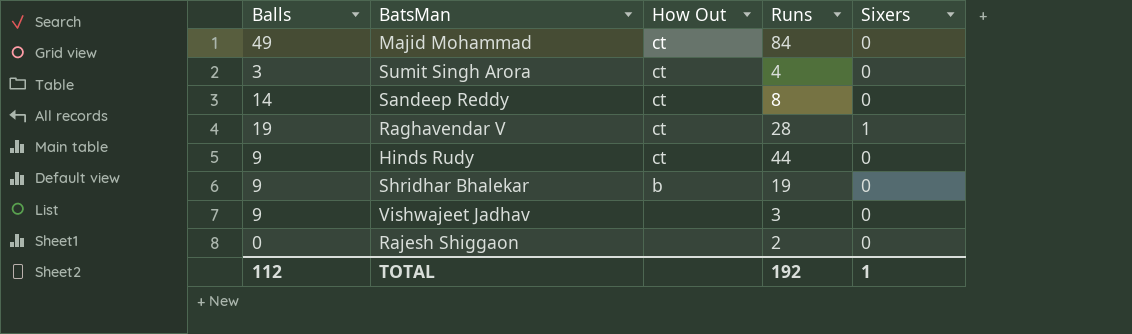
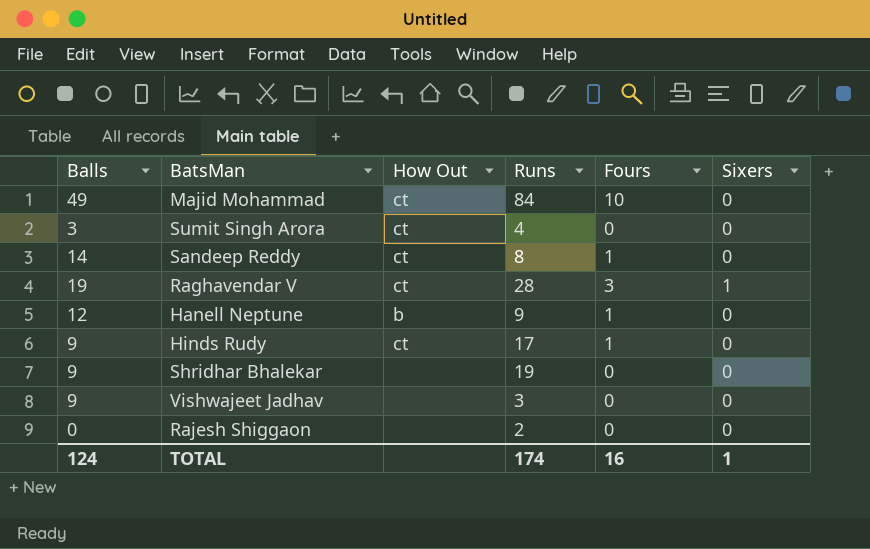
column Fours | position: none -> 5
row Hanell Neptune: none -> 12 | b | 9 | 1 | 0
Hinds Rudy | Runs: 44 -> 17
Shridhar Bhalekar | How Out: b -> none
TOTAL | Balls: 112 -> 124
TOTAL | Runs: 192 -> 174

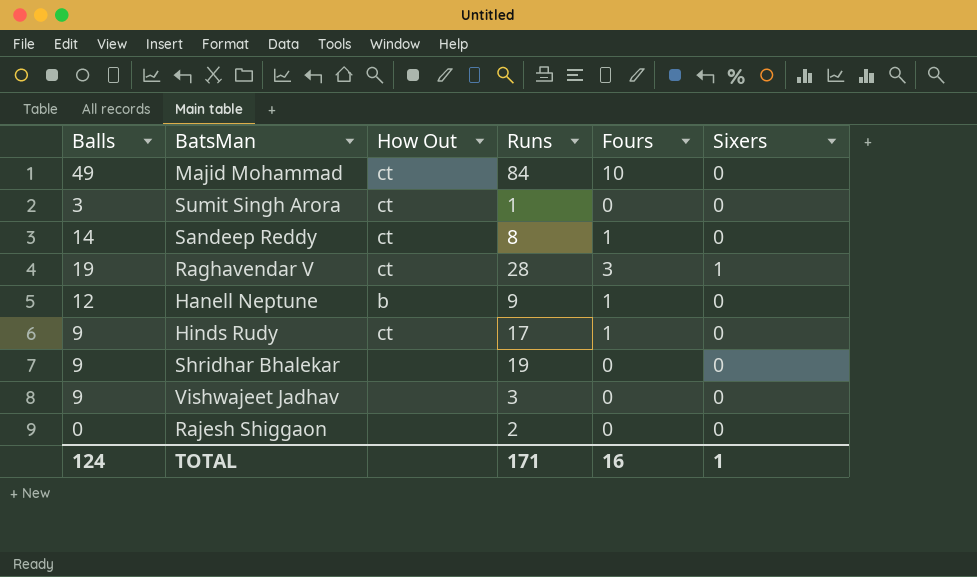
Sumit Singh Arora | Runs: 4 -> 1
TOTAL | Runs: 174 -> 171

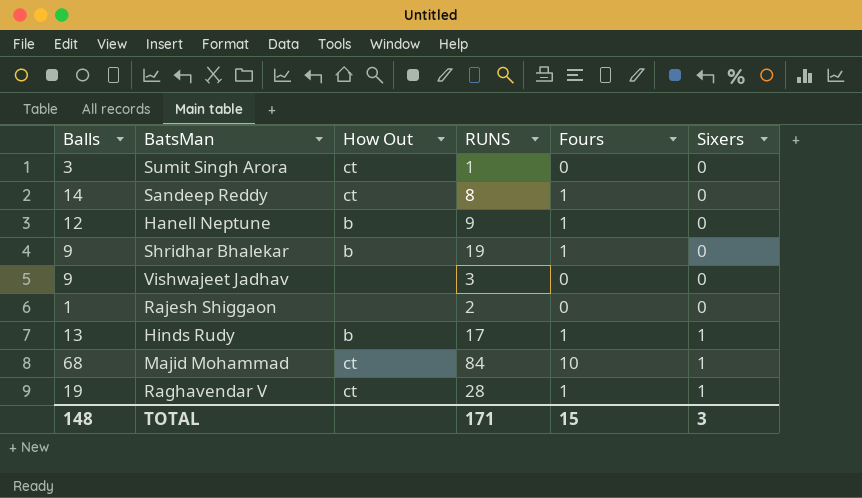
row order: none -> Sixers ascending
column name: Runs -> RUNS
Shridhar Bhalekar | How Out: none -> b
Shridhar Bhalekar | Fours: 0 -> 1
Rajesh Shiggaon | Balls: 0 -> 1
Hinds Rudy | Balls: 9 -> 13
Hinds Rudy | How Out: ct -> b
Hinds Rudy | Sixers: 0 -> 1
Majid Mohammad | Balls: 49 -> 68
Majid Mohammad | Sixers: 0 -> 1
Raghavendar V | Fours: 3 -> 1
TOTAL | Balls: 124 -> 148
TOTAL | Fours: 16 -> 15
TOTAL | Sixers: 1 -> 3

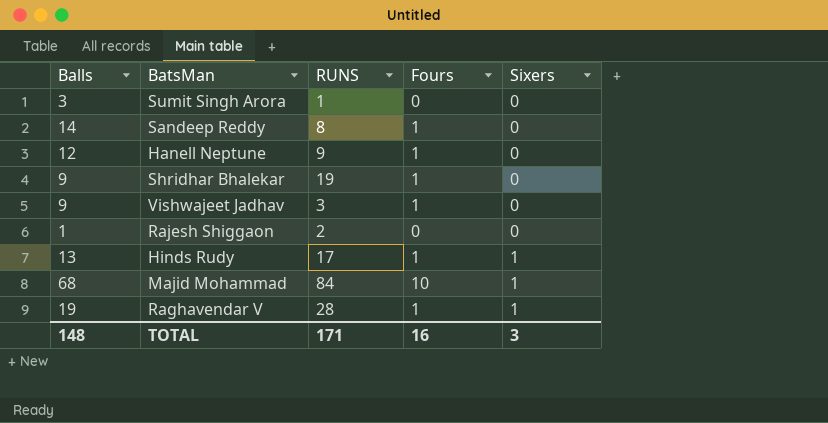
column How Out | position: 3 -> none
Vishwajeet Jadhav | Fours: 0 -> 1
TOTAL | Fours: 15 -> 16

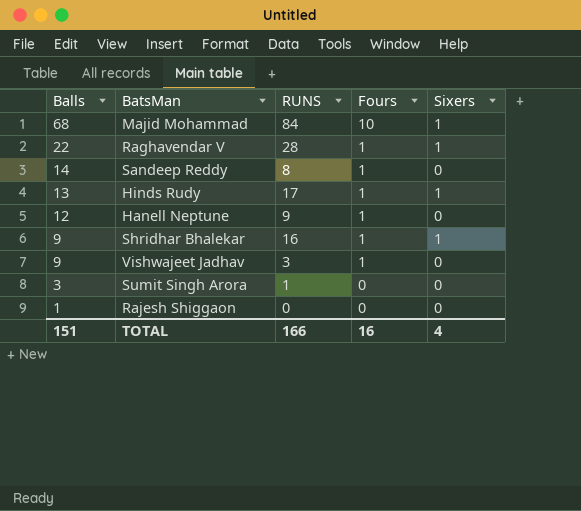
row order: Sixers ascending -> Balls descending
Raghavendar V | Balls: 19 -> 22
Shridhar Bhalekar | RUNS: 19 -> 16
Shridhar Bhalekar | Sixers: 0 -> 1
Rajesh Shiggaon | RUNS: 2 -> 0
TOTAL | Balls: 148 -> 151
TOTAL | RUNS: 171 -> 166
TOTAL | Sixers: 3 -> 4

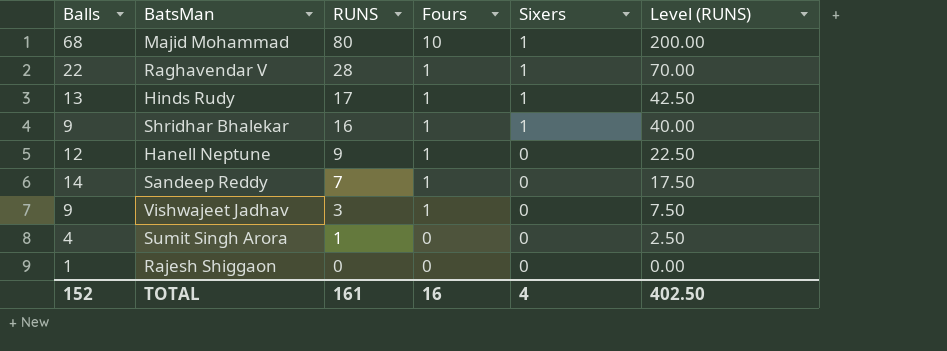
row order: Balls descending -> RUNS descending
column Level (RUNS) | formula: none -> [RUNS] * 2.5
Majid Mohammad | RUNS: 84 -> 80
Sandeep Reddy | RUNS: 8 -> 7
Sumit Singh Arora | Balls: 3 -> 4
TOTAL | Balls: 151 -> 152
TOTAL | RUNS: 166 -> 161

